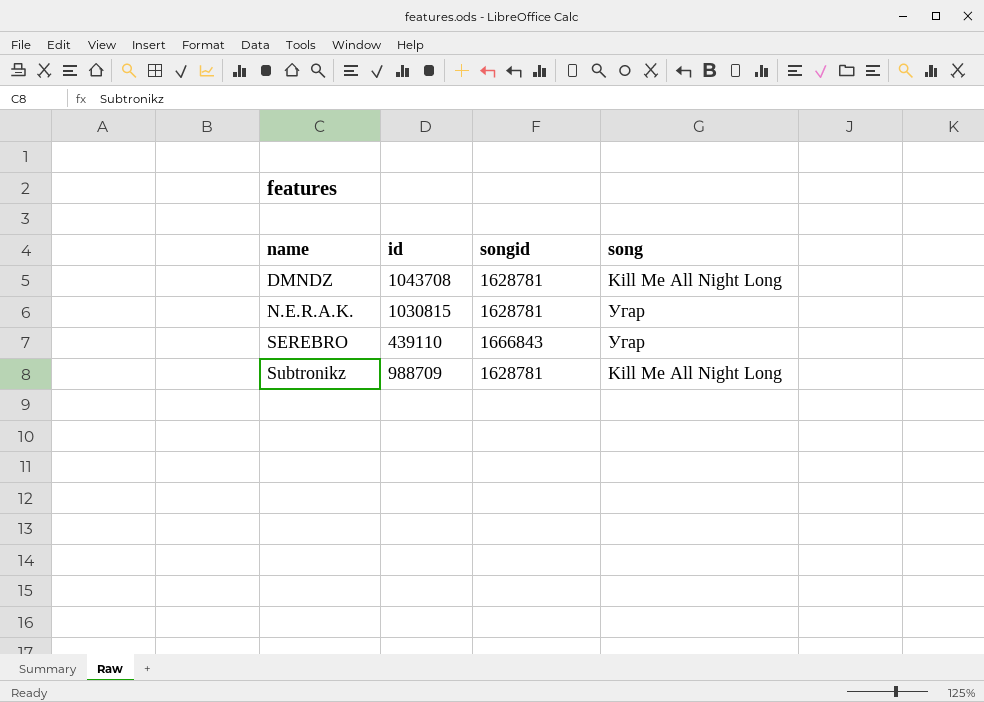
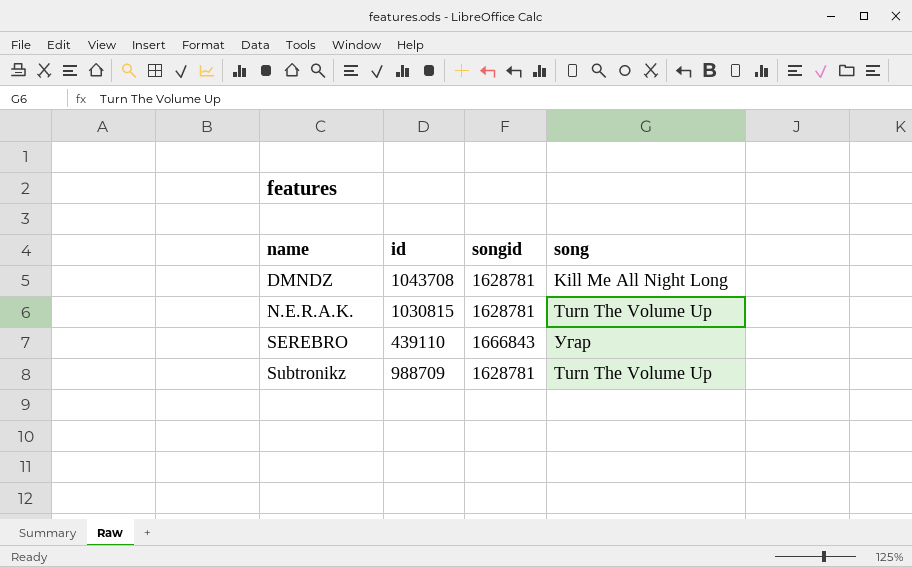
N.E.R.A.K. | song: Угар -> Turn The Volume Up
Subtronikz | song: Kill Me All Night Long -> Turn The Volume Up

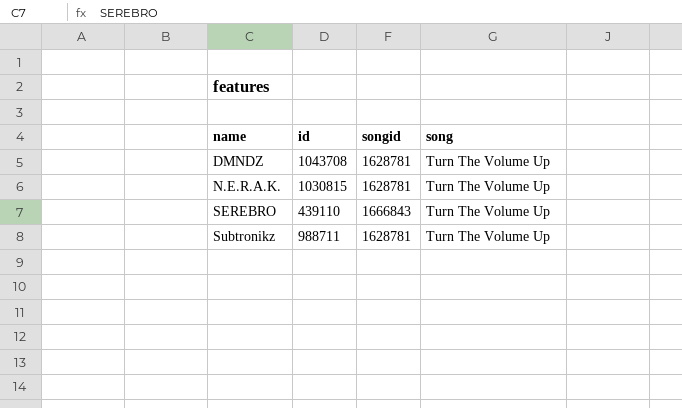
DMNDZ | song: Kill Me All Night Long -> Turn The Volume Up
SEREBRO | song: Угар -> Turn The Volume Up
Subtronikz | id: 988709 -> 988711

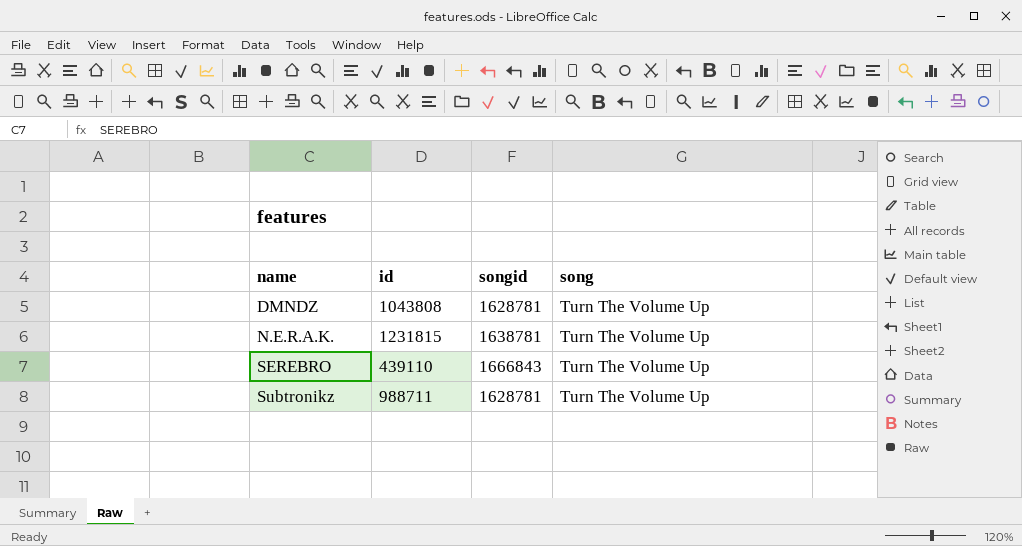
DMNDZ | id: 1043708 -> 1043808
N.E.R.A.K. | id: 1030815 -> 1231815
N.E.R.A.K. | songid: 1628781 -> 1638781

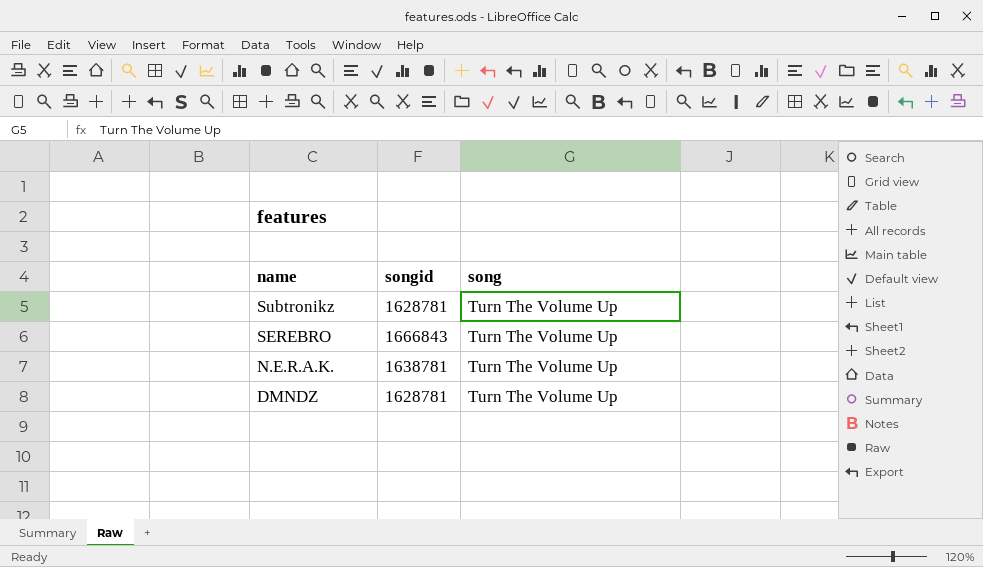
row order: name ascending -> name descending
column id | position: 2 -> none

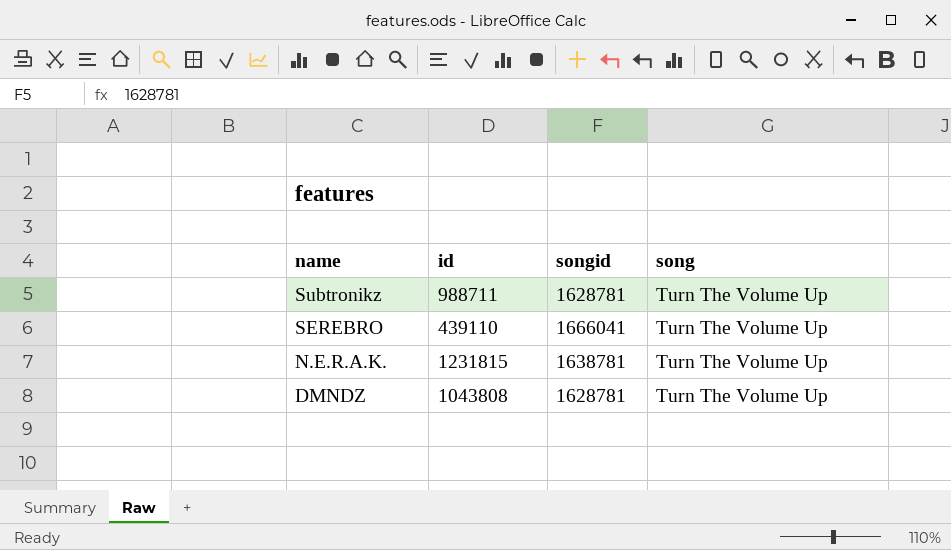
column id | position: none -> 2
SEREBRO | songid: 1666843 -> 1666041

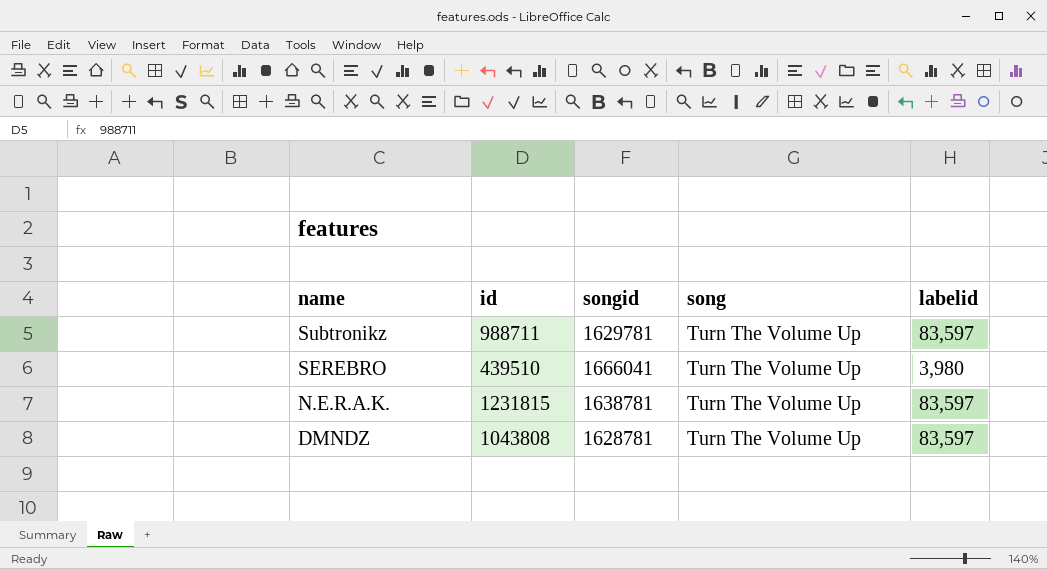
column labelid | position: none -> 5
Subtronikz | songid: 1628781 -> 1629781
SEREBRO | id: 439110 -> 439510

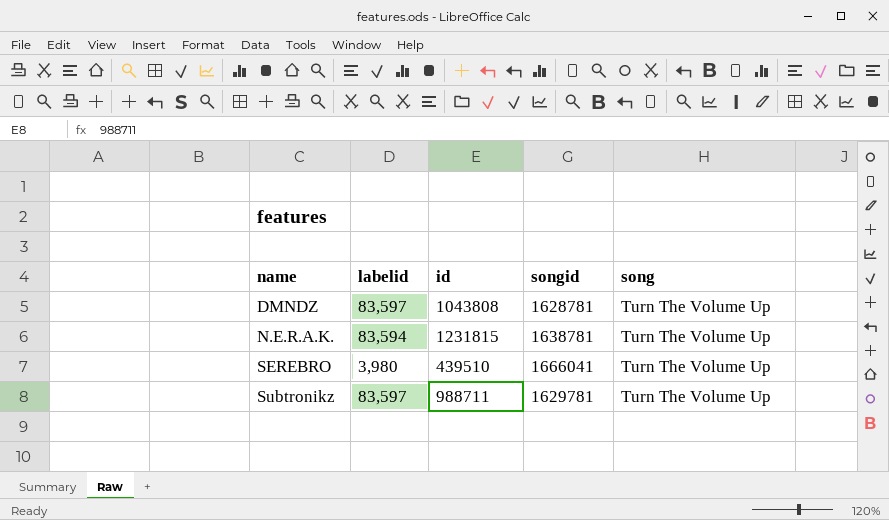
row order: name descending -> name ascending
column labelid | position: 5 -> 2
N.E.R.A.K. | labelid: 83,597 -> 83,594

